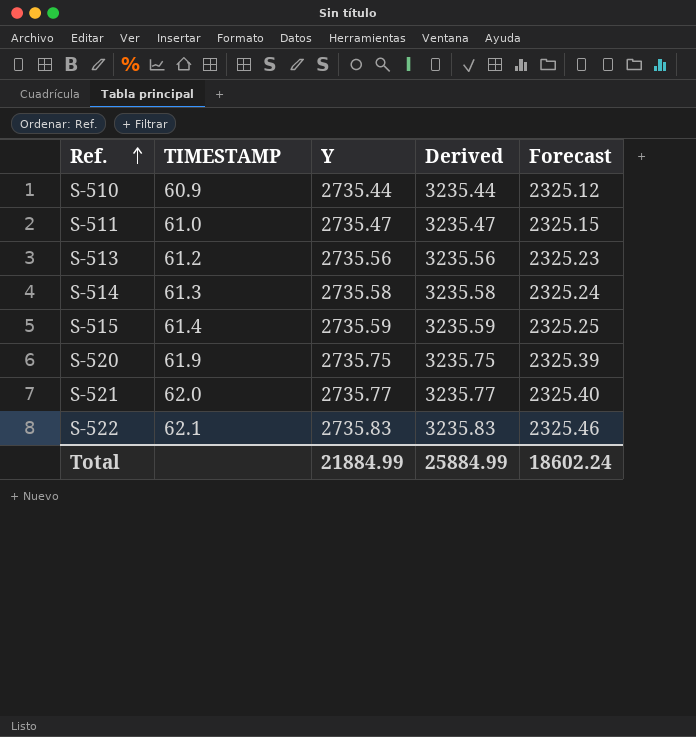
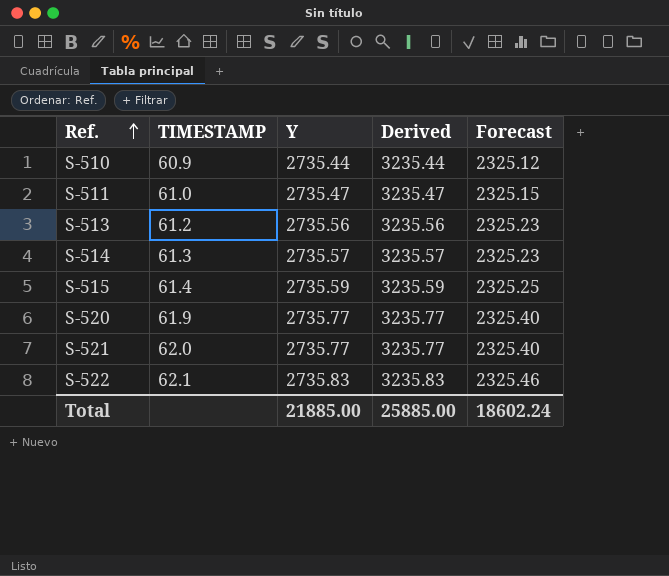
S-514 | Y: 2735.58 -> 2735.57
S-514 | Derived: 3235.58 -> 3235.57
S-514 | Forecast: 2325.24 -> 2325.23
S-520 | Y: 2735.75 -> 2735.77
S-520 | Derived: 3235.75 -> 3235.77
S-520 | Forecast: 2325.39 -> 2325.40
Total | Y: 21884.99 -> 21885.00
Total | Derived: 25884.99 -> 25885.00

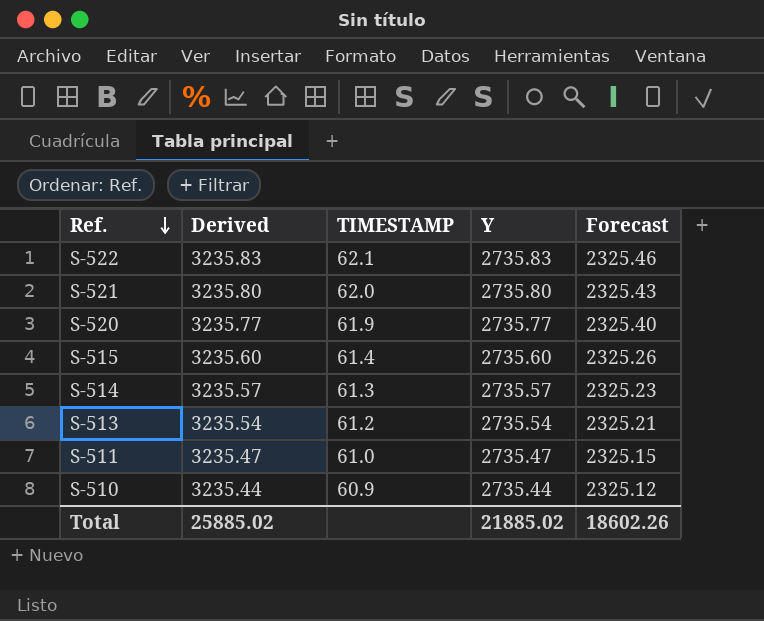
row order: Ref. ascending -> Ref. descending
column Derived | position: 4 -> 2
S-521 | Derived: 3235.77 -> 3235.80
S-521 | Y: 2735.77 -> 2735.80
S-521 | Forecast: 2325.40 -> 2325.43
S-515 | Derived: 3235.59 -> 3235.60
S-515 | Y: 2735.59 -> 2735.60
S-515 | Forecast: 2325.25 -> 2325.26
S-513 | Derived: 3235.56 -> 3235.54
S-513 | Y: 2735.56 -> 2735.54
S-513 | Forecast: 2325.23 -> 2325.21
Total | Derived: 25885.00 -> 25885.02
Total | Y: 21885.00 -> 21885.02
Total | Forecast: 18602.24 -> 18602.26

